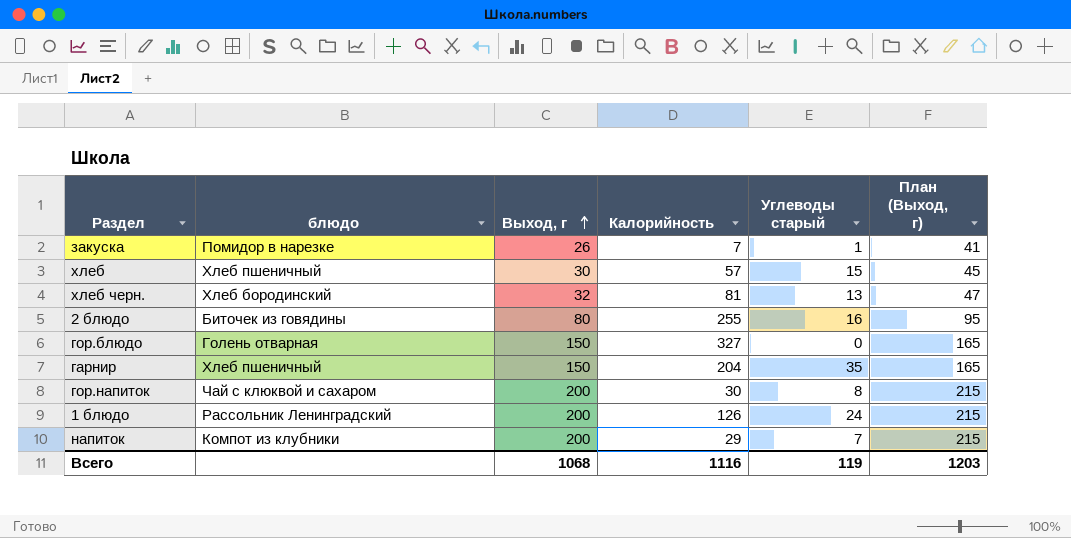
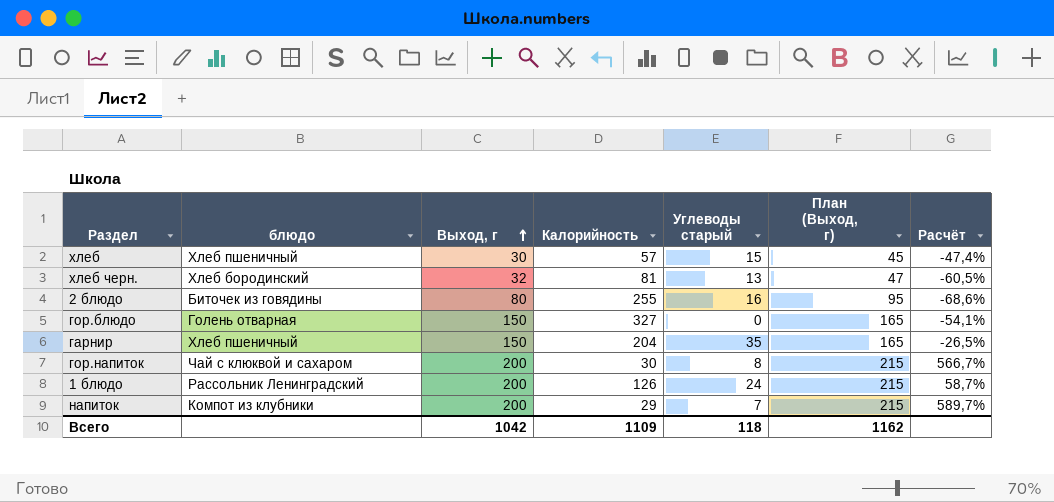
column Расчёт | formula: none -> ([Выход, г] - [Калорийность]) / [Калорийность]
row закуска: Помидор в нарезке | 26 | 7 | 1 | 41 -> none
Всего | Выход, г: 1068 -> 1042
Всего | Калорийность: 1116 -> 1109
Всего | Углеводы старый: 119 -> 118
Всего | План (Выход, г): 1203 -> 1162

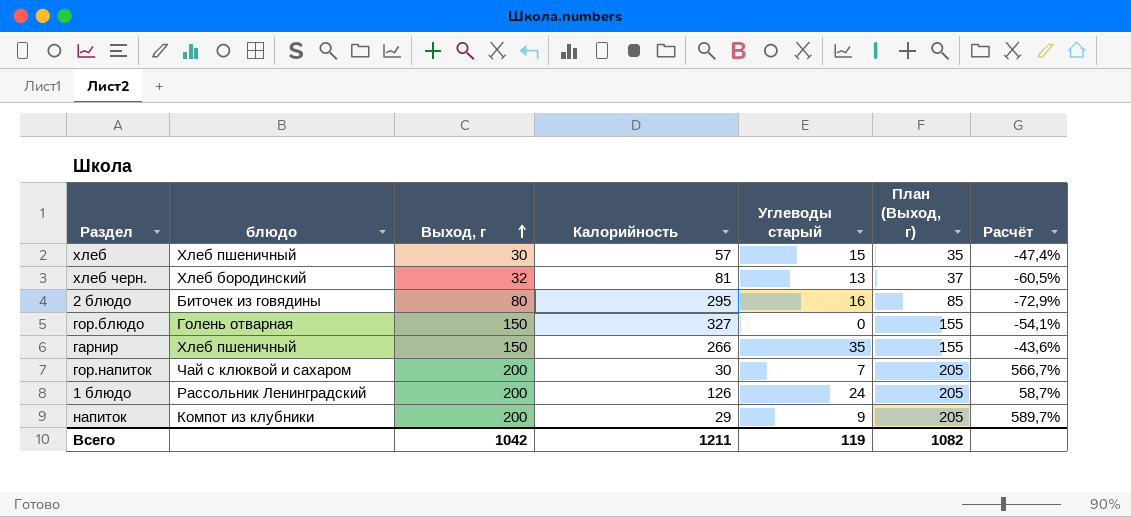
column План (Выход, г) | formula: [Выход, г] + 15 -> [Выход, г] + 5
2 блюдо | Калорийность: 255 -> 295
2 блюдо | Расчёт: -68,6% -> -72,9%
гарнир | Калорийность: 204 -> 266
гарнир | Расчёт: -26,5% -> -43,6%
гор.напиток | Углеводы старый: 8 -> 7
напиток | Углеводы старый: 7 -> 9
Всего | Калорийность: 1109 -> 1211
Всего | Углеводы старый: 118 -> 119
Всего | План (Выход, г): 1162 -> 1082

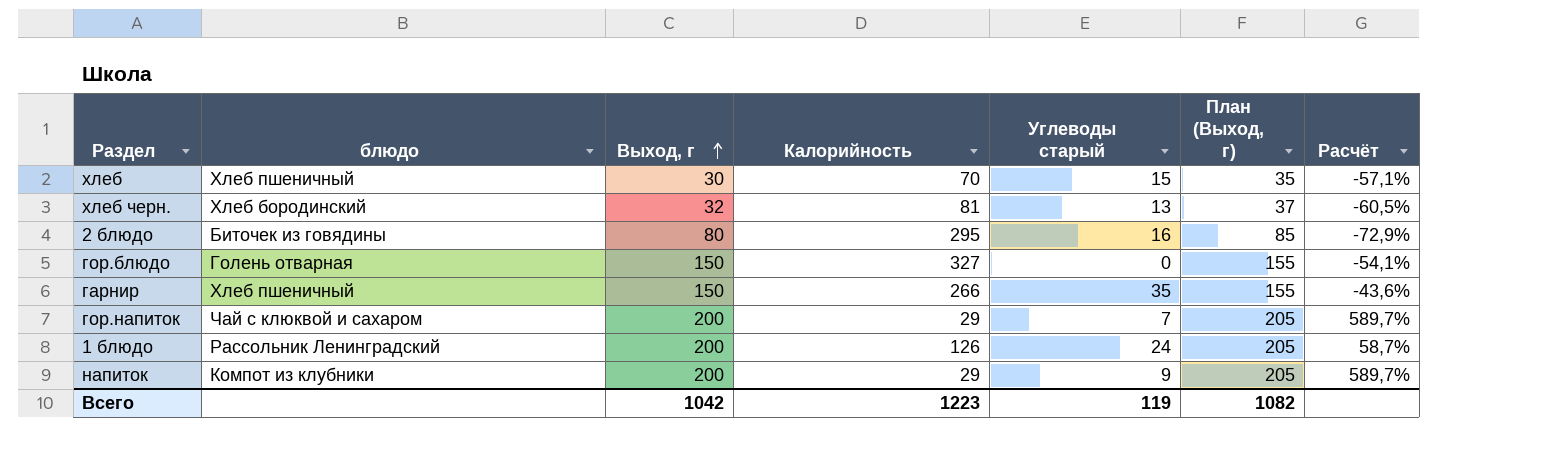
хлеб | Калорийность: 57 -> 70
хлеб | Расчёт: -47,4% -> -57,1%
гор.напиток | Калорийность: 30 -> 29
гор.напиток | Расчёт: 566,7% -> 589,7%
Всего | Калорийность: 1211 -> 1223

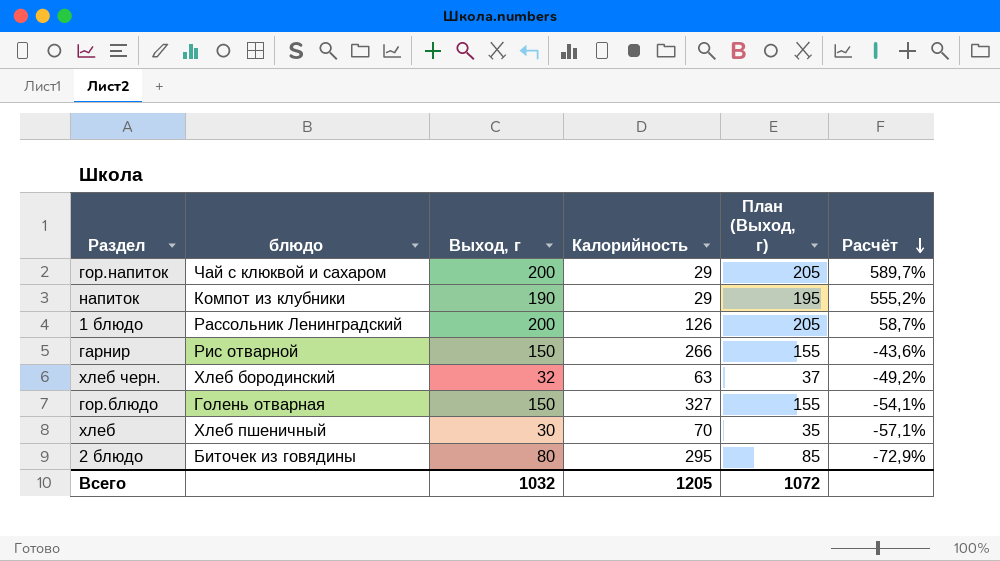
row order: Выход, г ascending -> Расчёт descending
column Углеводы старый | position: 5 -> none
напиток | Выход, г: 200 -> 190
напиток | План (Выход, г): 205 -> 195
напиток | Расчёт: 589,7% -> 555,2%
гарнир | блюдо: Хлеб пшеничный -> Рис отварной
хлеб черн. | Калорийность: 81 -> 63
хлеб черн. | Расчёт: -60,5% -> -49,2%
Всего | Выход, г: 1042 -> 1032
Всего | Калорийность: 1223 -> 1205
Всего | План (Выход, г): 1082 -> 1072

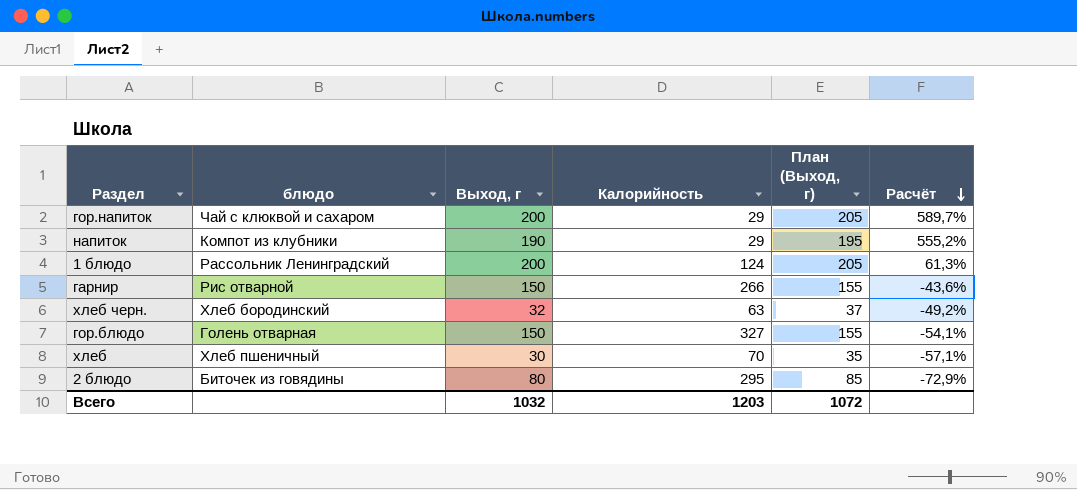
1 блюдо | Калорийность: 126 -> 124
1 блюдо | Расчёт: 58,7% -> 61,3%
Всего | Калорийность: 1205 -> 1203

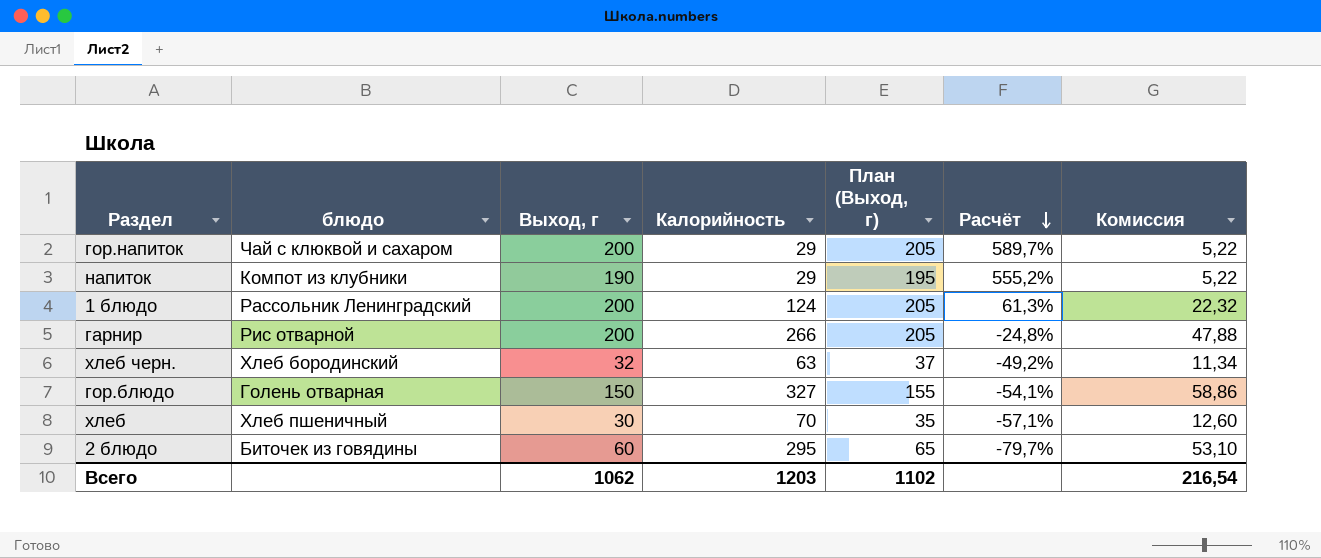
column Комиссия | formula: none -> [Калорийность] * 0,18
гарнир | Выход, г: 150 -> 200
гарнир | План (Выход, г): 155 -> 205
гарнир | Расчёт: -43,6% -> -24,8%
2 блюдо | Выход, г: 80 -> 60
2 блюдо | План (Выход, г): 85 -> 65
2 блюдо | Расчёт: -72,9% -> -79,7%
Всего | Выход, г: 1032 -> 1062
Всего | План (Выход, г): 1072 -> 1102

